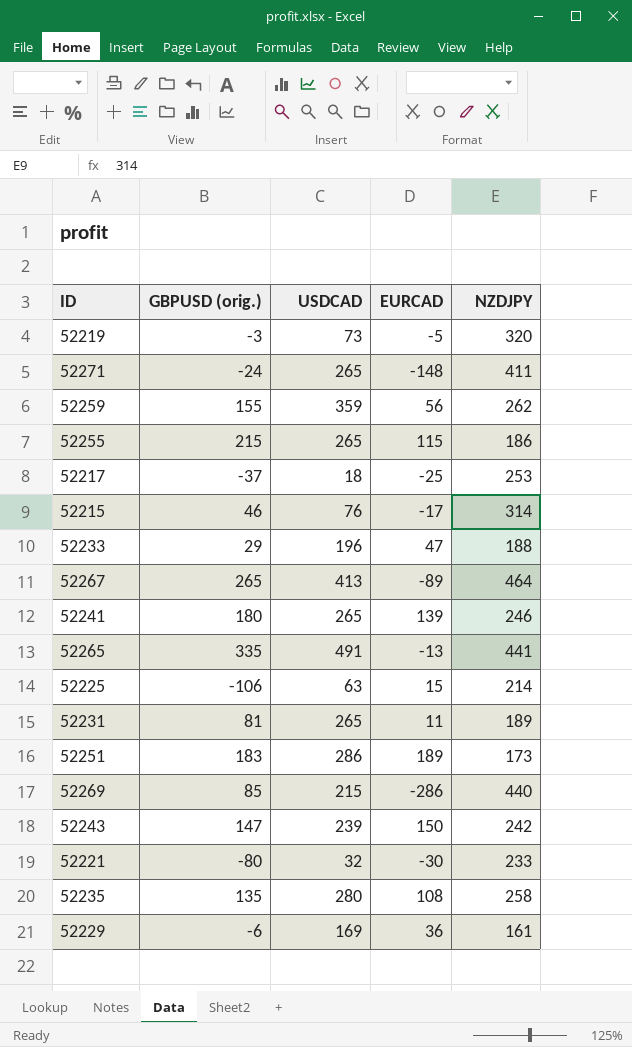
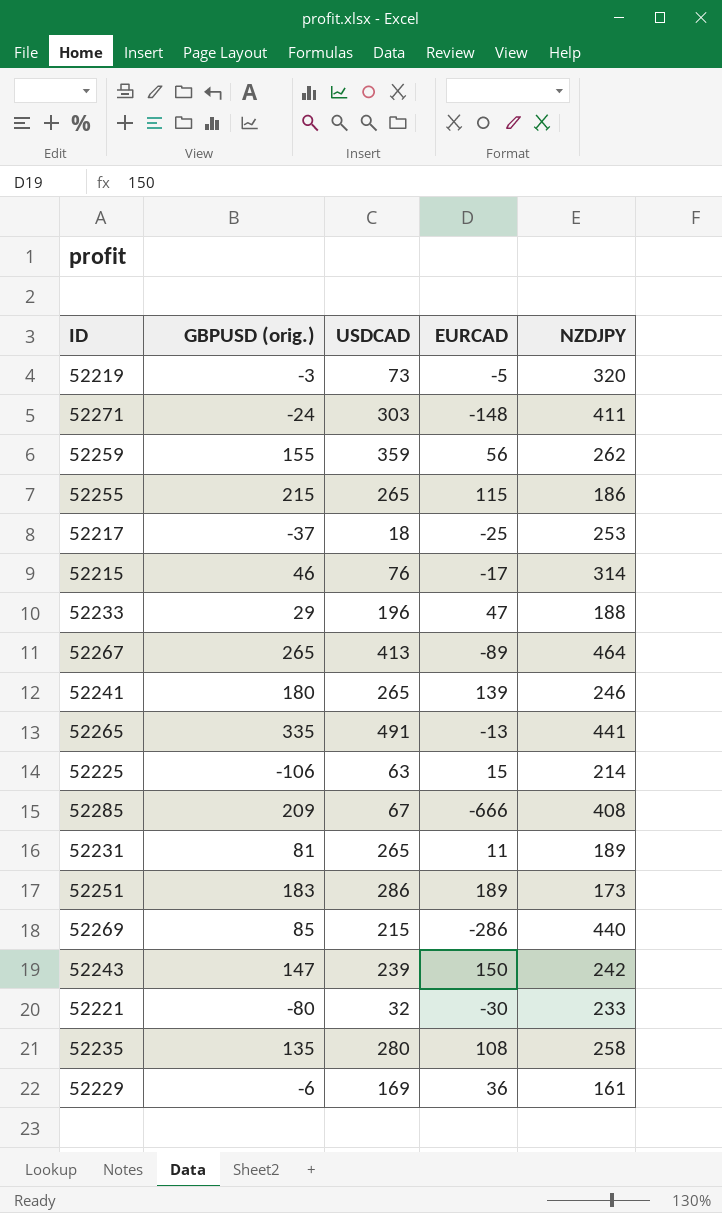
52271 | USDCAD: 265 -> 303
row 52285: none -> 209 | 67 | -666 | 408

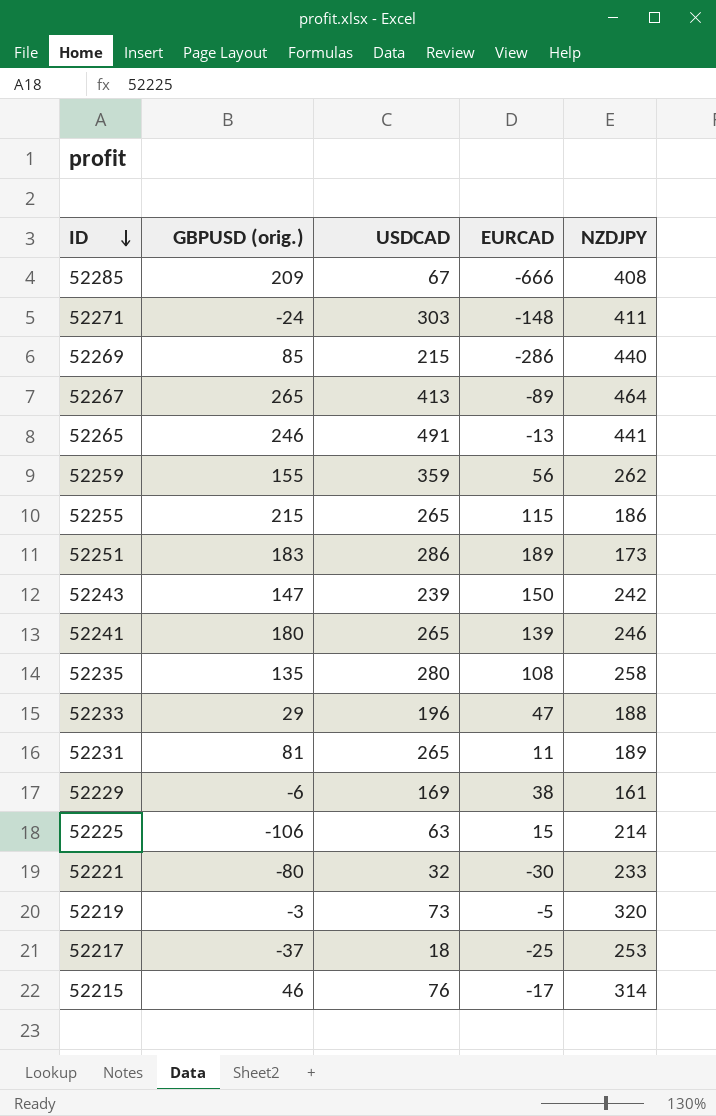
row order: none -> ID descending
52265 | GBPUSD (orig.): 335 -> 246
52229 | EURCAD: 36 -> 38

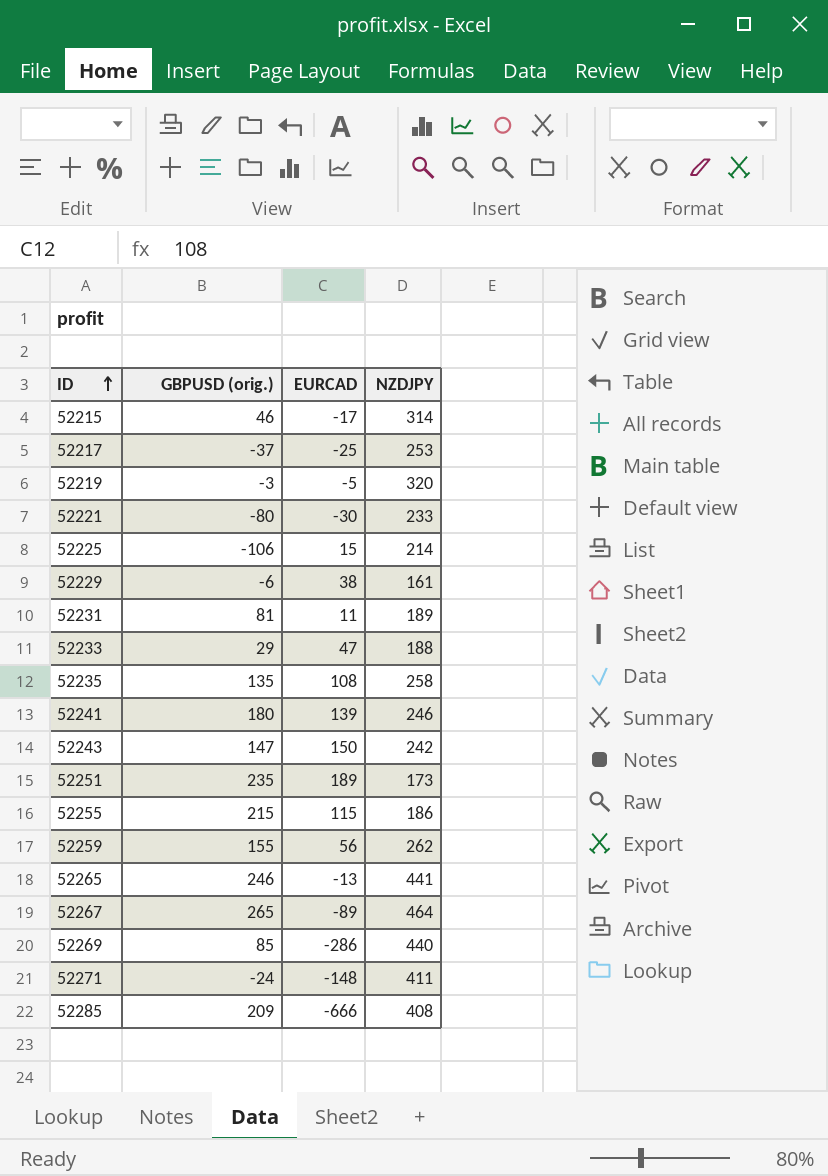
row order: ID descending -> ID ascending
column USDCAD | position: 3 -> none
52251 | GBPUSD (orig.): 183 -> 235

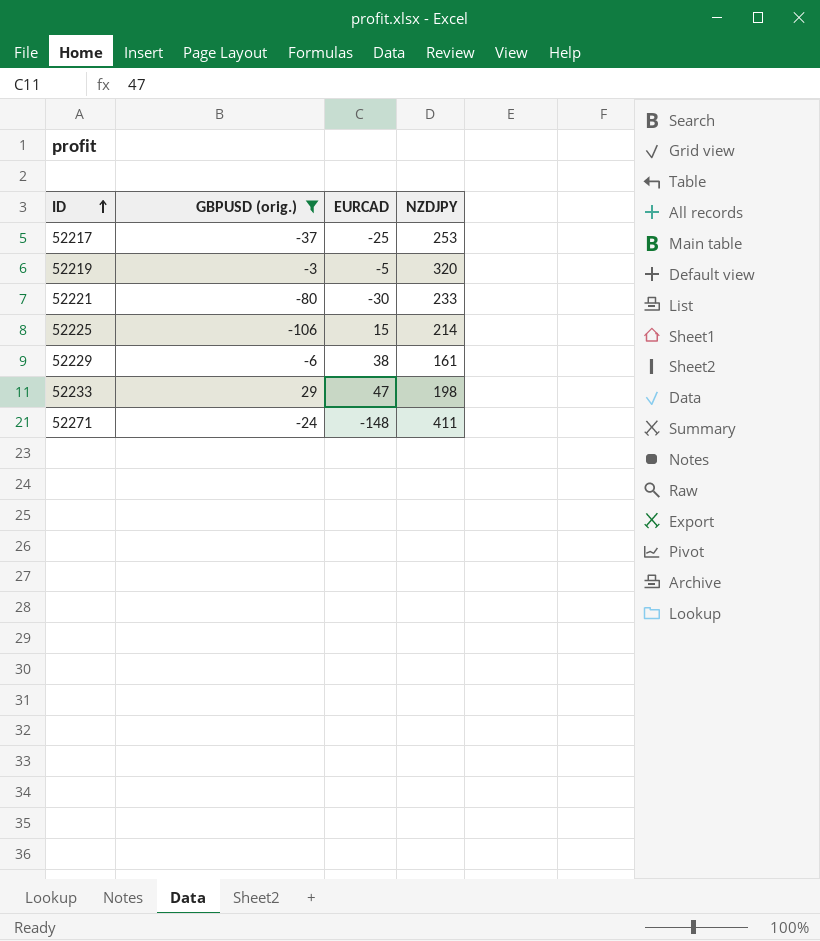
filter: none -> GBPUSD (orig.) <= 29
52233 | NZDJPY: 188 -> 198

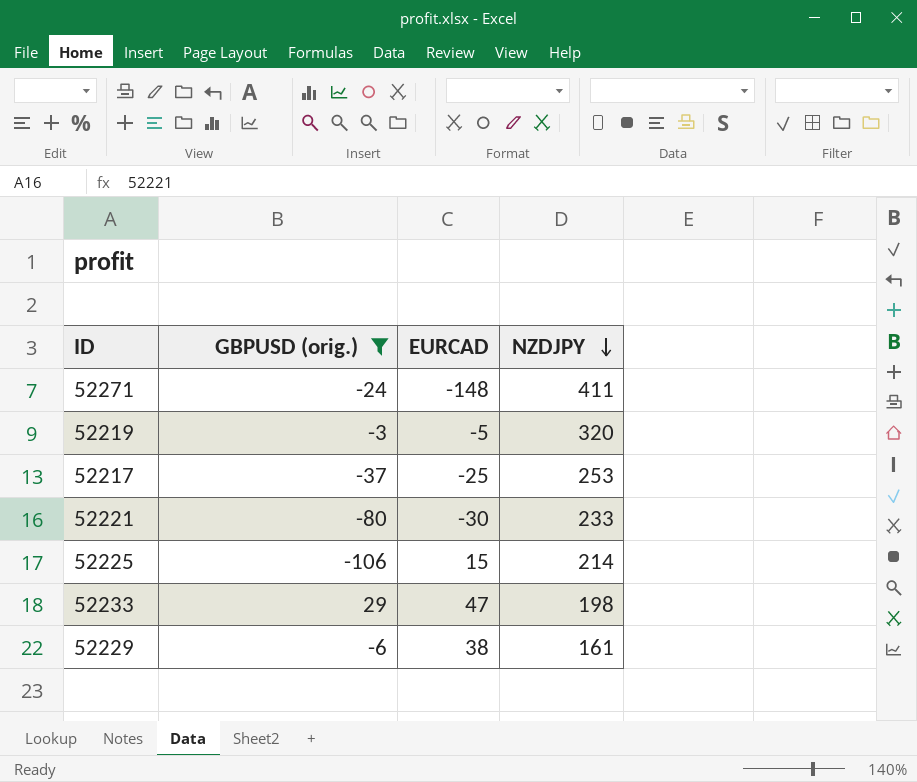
row order: ID ascending -> NZDJPY descending

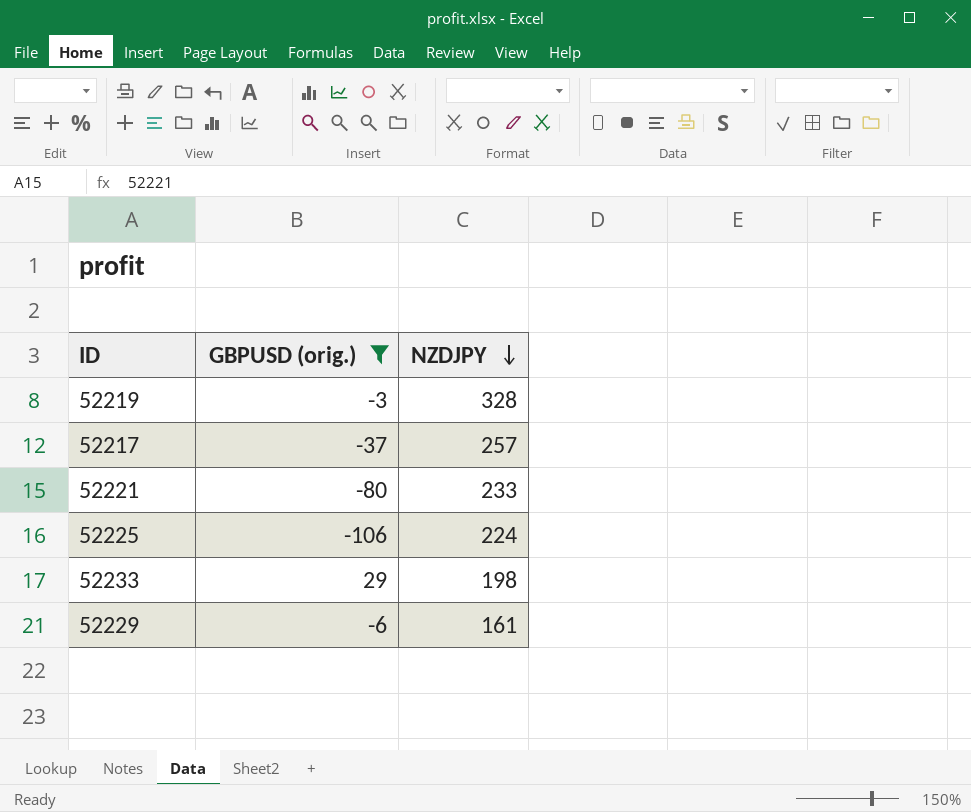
column EURCAD | position: 3 -> none
row 52271: -24 | -148 | 411 -> none
52219 | NZDJPY: 320 -> 328
52217 | NZDJPY: 253 -> 257
52225 | NZDJPY: 214 -> 224

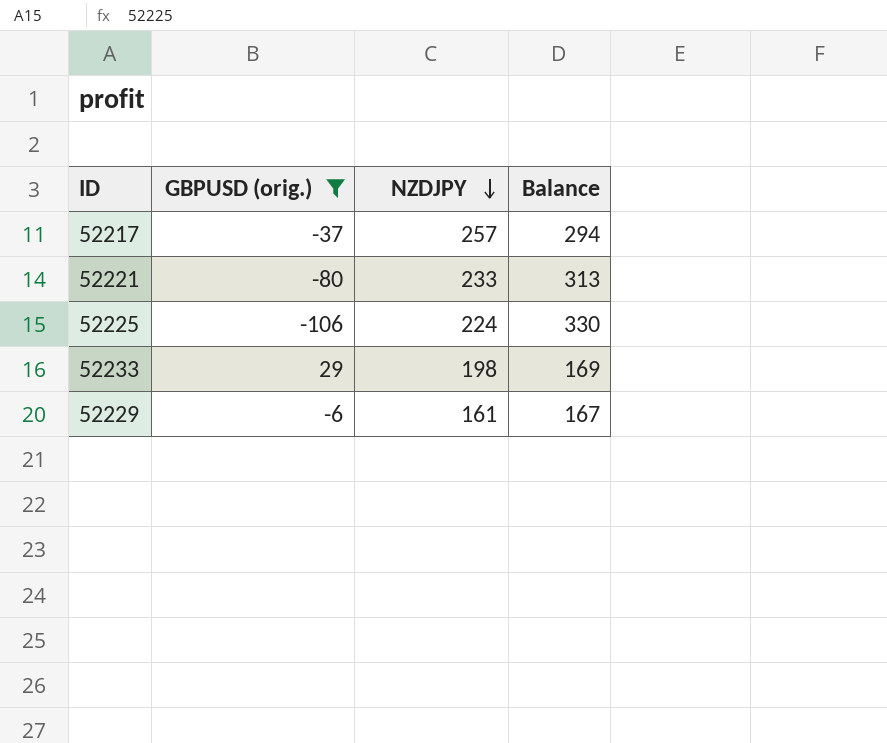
column Balance | formula: none -> [NZDJPY] - [GBPUSD (orig.)]
row 52219: -3 | 328 -> none

